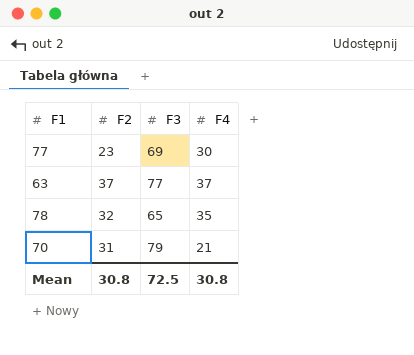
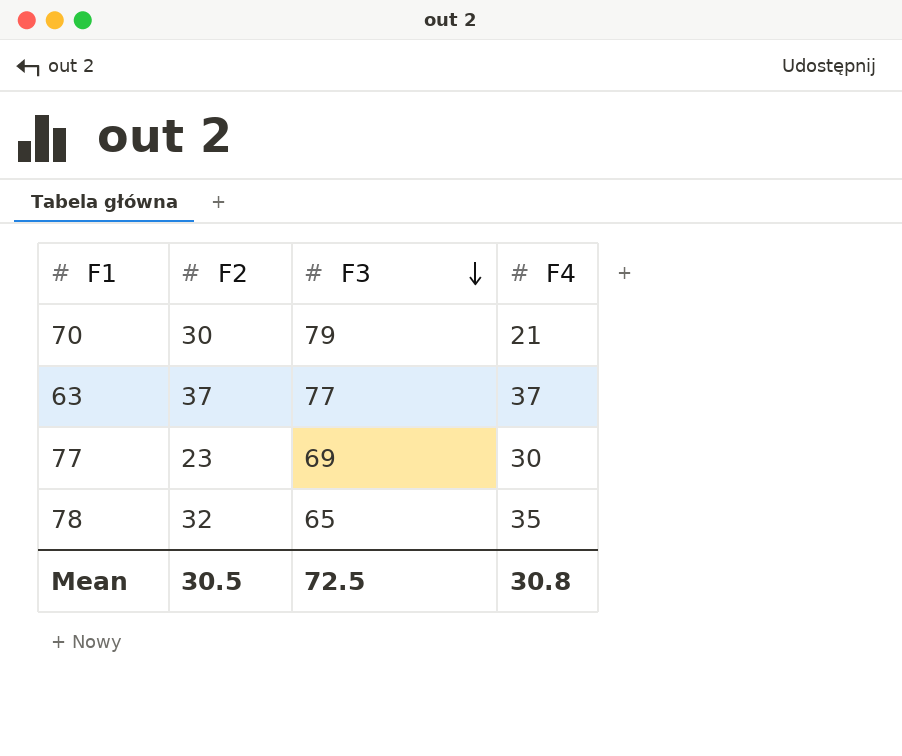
row order: none -> F3 descending
70 | F2: 31 -> 30
Mean | F2: 30.8 -> 30.5

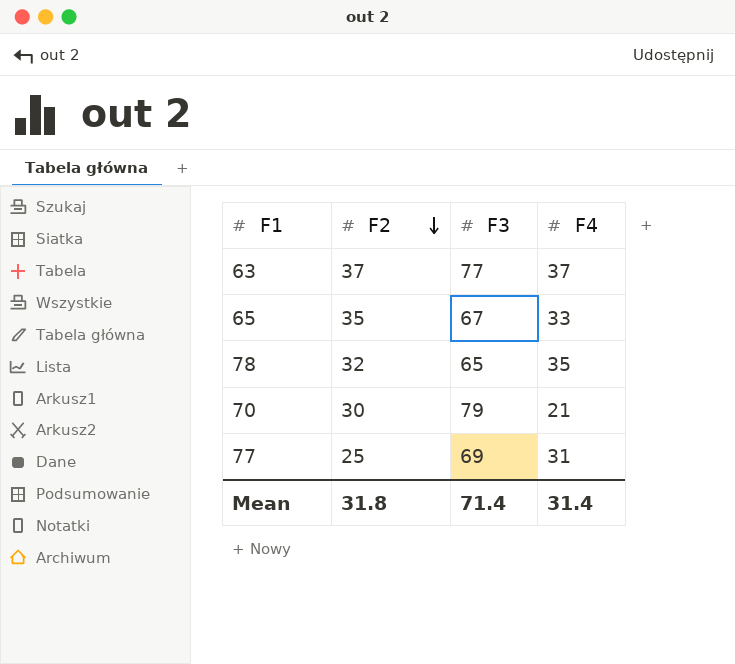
row order: F3 descending -> F2 descending
row 65: none -> 35 | 67 | 33
77 | F2: 23 -> 25
77 | F4: 30 -> 31
Mean | F2: 30.5 -> 31.8
Mean | F3: 72.5 -> 71.4
Mean | F4: 30.8 -> 31.4

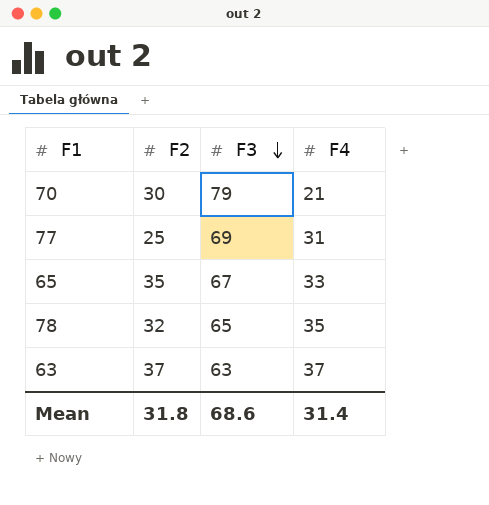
row order: F2 descending -> F3 descending
63 | F3: 77 -> 63
Mean | F3: 71.4 -> 68.6

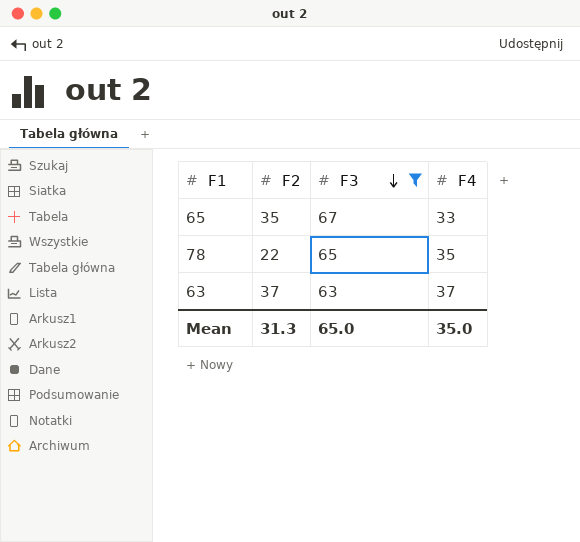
filter: none -> F3 <= 67
78 | F2: 32 -> 22
Mean | F2: 31.8 -> 31.3
Mean | F3: 68.6 -> 65.0
Mean | F4: 31.4 -> 35.0

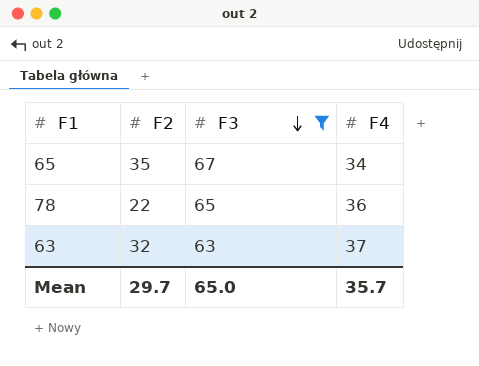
65 | F4: 33 -> 34
78 | F4: 35 -> 36
63 | F2: 37 -> 32
Mean | F2: 31.3 -> 29.7
Mean | F4: 35.0 -> 35.7

